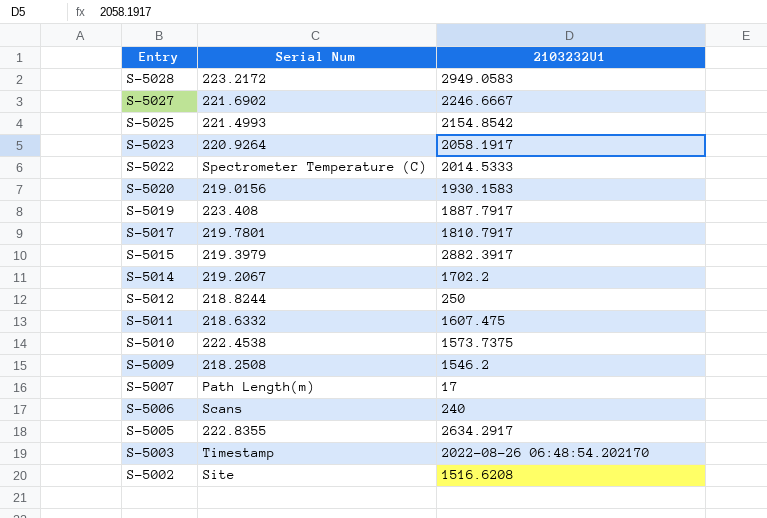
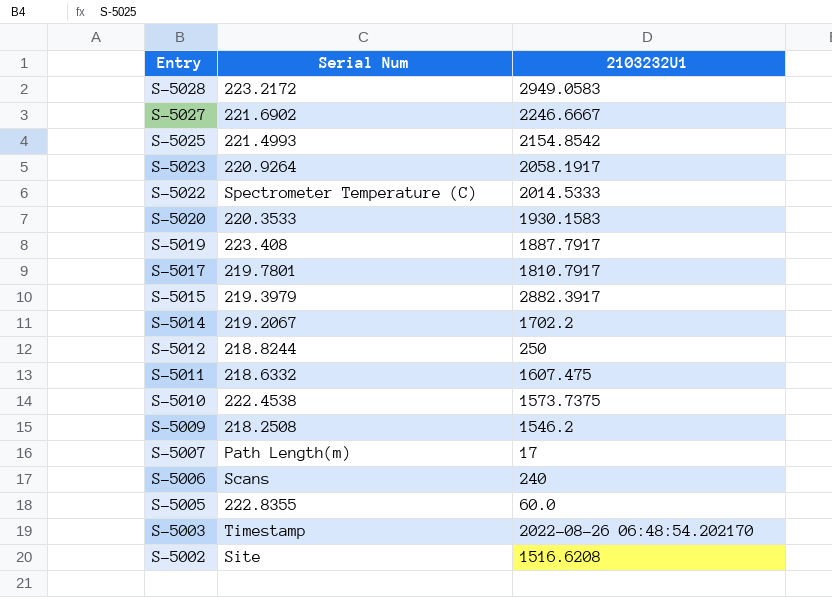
S-5020 | Serial Num: 219.0156 -> 220.3533
S-5005 | 2103232U1: 2634.2917 -> 60.0

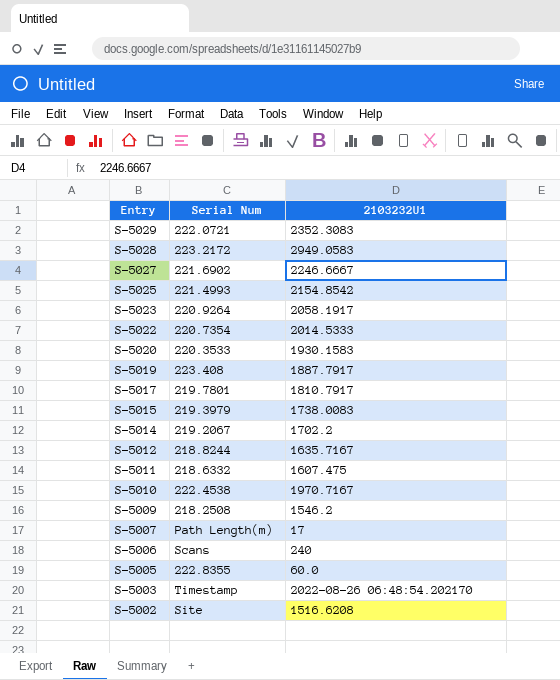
row S-5029: none -> 222.0721 | 2352.3083
S-5022 | Serial Num: Spectrometer Temperature (C) -> 220.7354
S-5015 | 2103232U1: 2882.3917 -> 1738.0083
S-5012 | 2103232U1: 250 -> 1635.7167
S-5010 | 2103232U1: 1573.7375 -> 1970.7167

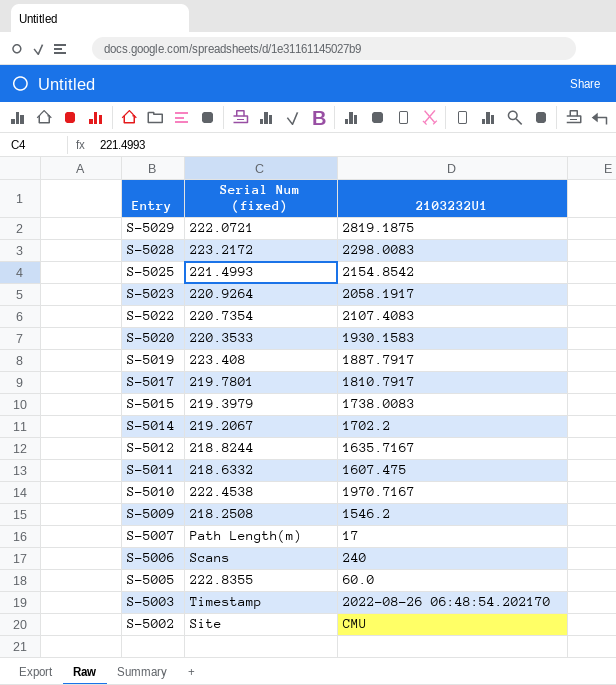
column name: Serial Num -> Serial Num (fixed)
row S-5027: 221.6902 | 2246.6667 -> none
S-5029 | 2103232U1: 2352.3083 -> 2819.1875
S-5028 | 2103232U1: 2949.0583 -> 2298.0083
S-5022 | 2103232U1: 2014.5333 -> 2107.4083
S-5002 | 2103232U1: 1516.6208 -> CMU

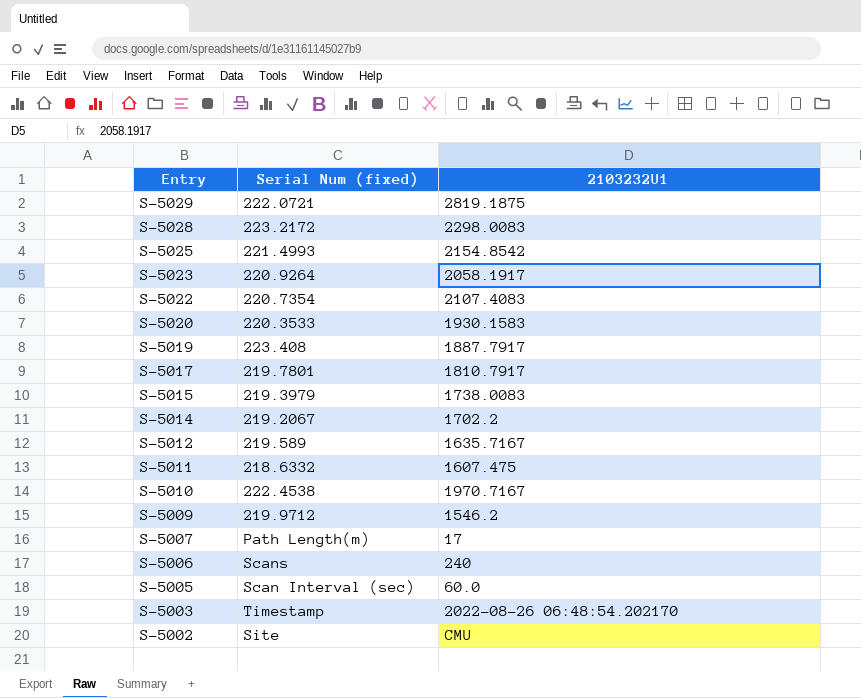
S-5012 | Serial Num (fixed): 218.8244 -> 219.589
S-5009 | Serial Num (fixed): 218.2508 -> 219.9712
S-5005 | Serial Num (fixed): 222.8355 -> Scan Interval (sec)

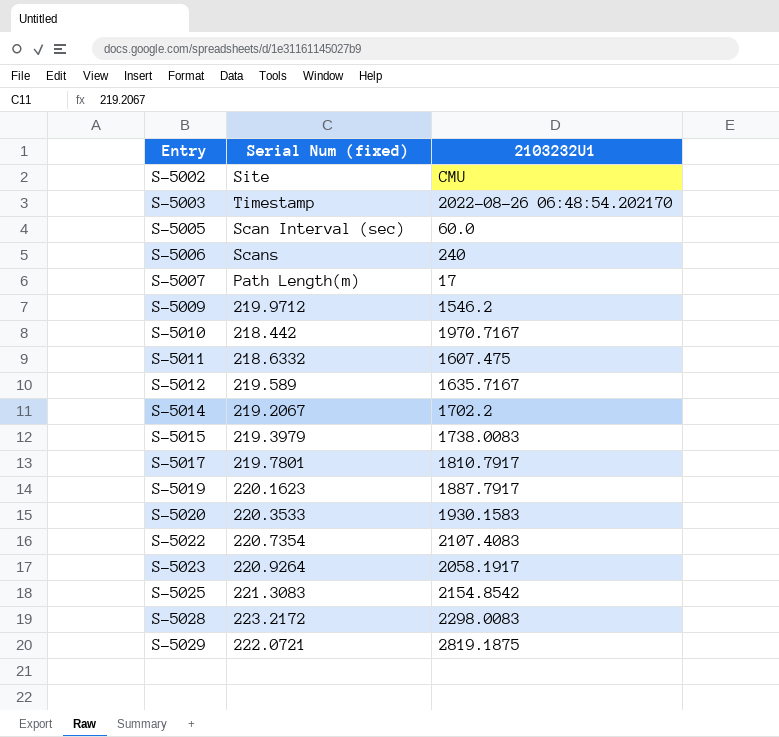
row order: Entry descending -> Entry ascending
S-5010 | Serial Num (fixed): 222.4538 -> 218.442
S-5019 | Serial Num (fixed): 223.408 -> 220.1623
S-5025 | Serial Num (fixed): 221.4993 -> 221.3083

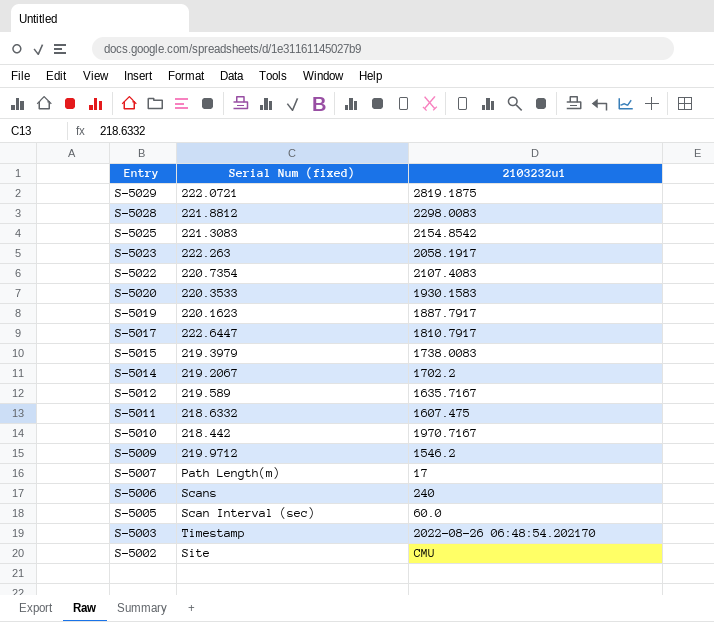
row order: Entry ascending -> Entry descending
column name: 2103232U1 -> 2103232u1
S-5028 | Serial Num (fixed): 223.2172 -> 221.8812
S-5023 | Serial Num (fixed): 220.9264 -> 222.263
S-5017 | Serial Num (fixed): 219.7801 -> 222.6447

